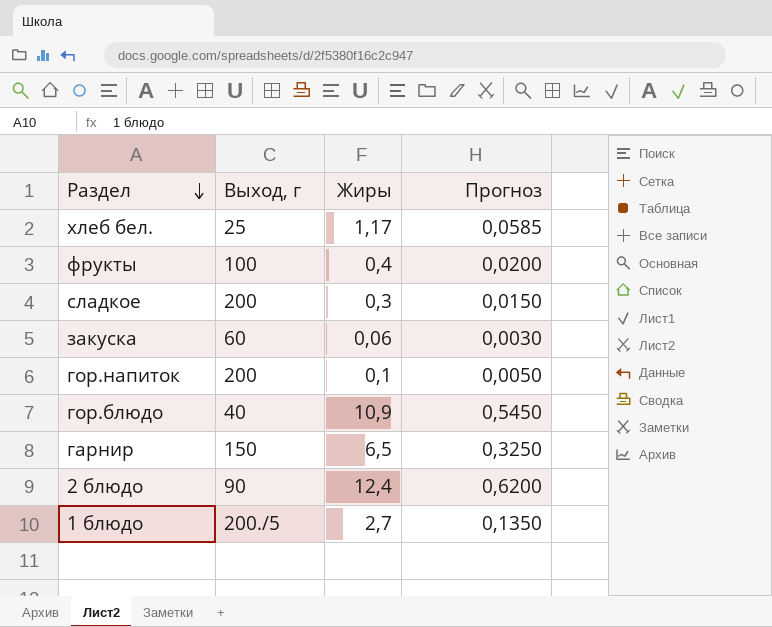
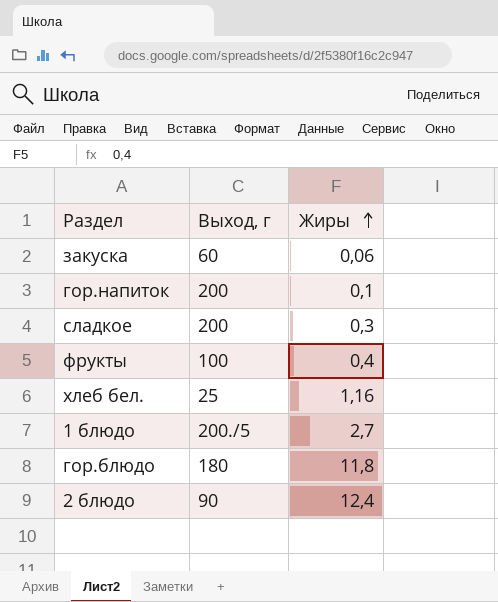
row order: Раздел descending -> Жиры ascending
column Прогноз | formula: [Жиры] * 0,05 -> none
row гарнир: 150 | 6,5 | 0,3250 -> none
хлеб бел. | Жиры: 1,17 -> 1,16
гор.блюдо | Выход, г: 40 -> 180
гор.блюдо | Жиры: 10,9 -> 11,8

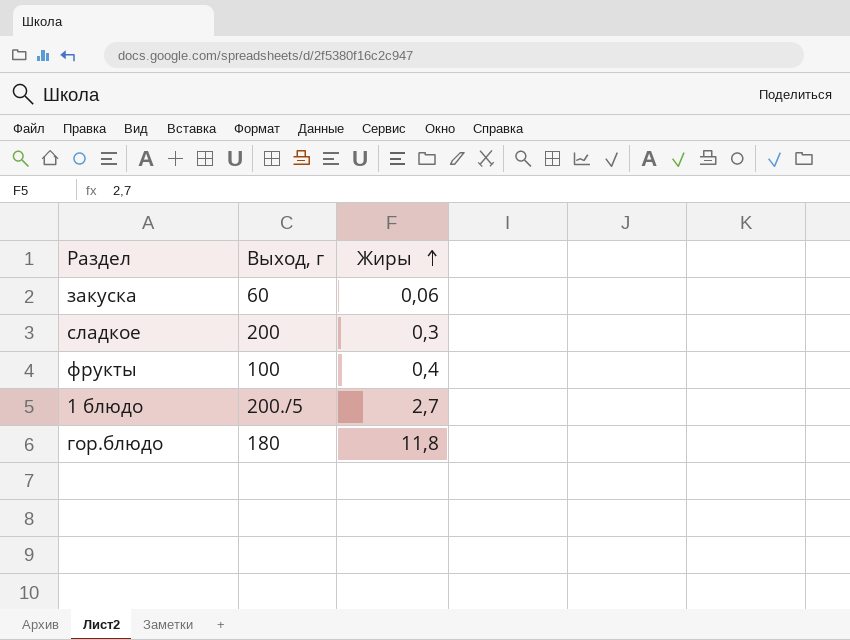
row гор.напиток: 200 | 0,1 -> none
row хлеб бел.: 25 | 1,16 -> none
row 2 блюдо: 90 | 12,4 -> none

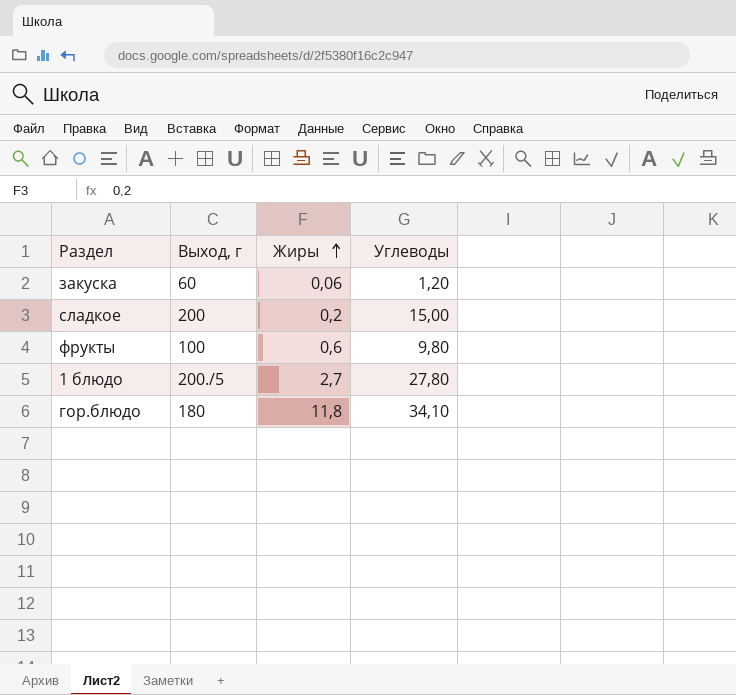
column Углеводы | position: none -> 4
сладкое | Жиры: 0,3 -> 0,2
фрукты | Жиры: 0,4 -> 0,6

